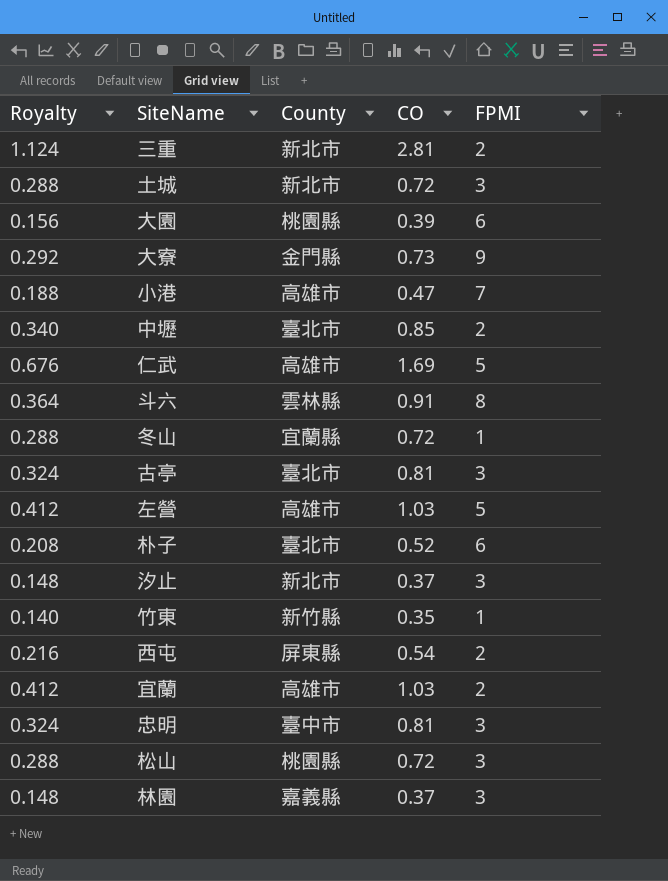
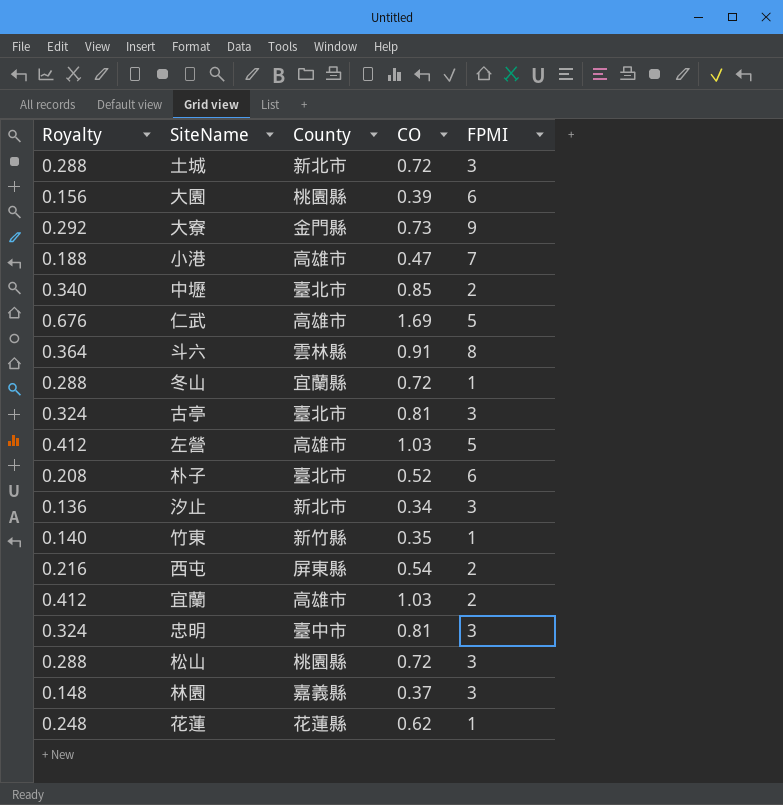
row 三重: 1.124 | 新北市 | 2.81 | 2 -> none
汐止 | Royalty: 0.148 -> 0.136
汐止 | CO: 0.37 -> 0.34
row 花蓮: none -> 0.248 | 花蓮縣 | 0.62 | 1

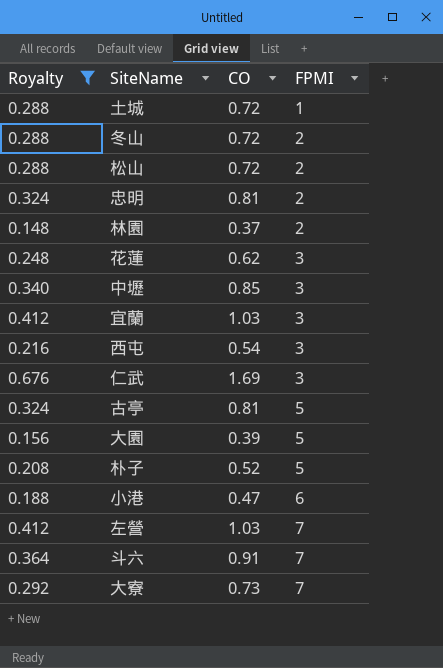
filter: none -> Royalty >= 0.148
row order: none -> FPMI ascending
column County | position: 3 -> none
土城 | FPMI: 3 -> 1
冬山 | FPMI: 1 -> 2
松山 | FPMI: 3 -> 2
忠明 | FPMI: 3 -> 2
林園 | FPMI: 3 -> 2
花蓮 | FPMI: 1 -> 3
中壢 | FPMI: 2 -> 3
宜蘭 | FPMI: 2 -> 3
西屯 | FPMI: 2 -> 3
仁武 | FPMI: 5 -> 3
古亭 | FPMI: 3 -> 5
大園 | FPMI: 6 -> 5
朴子 | FPMI: 6 -> 5
小港 | FPMI: 7 -> 6
左營 | FPMI: 5 -> 7
斗六 | FPMI: 8 -> 7
大寮 | FPMI: 9 -> 7

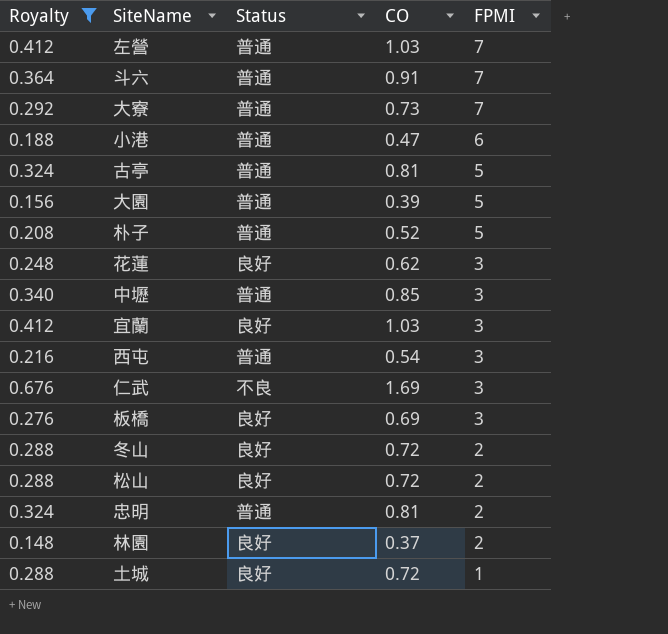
row order: FPMI ascending -> FPMI descending
column Status | position: none -> 3
row 板橋: none -> 0.276 | 良好 | 0.69 | 3

